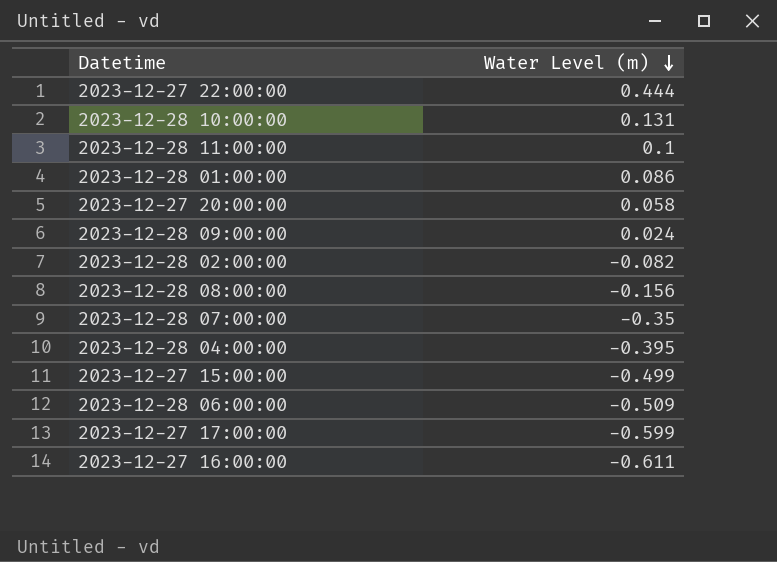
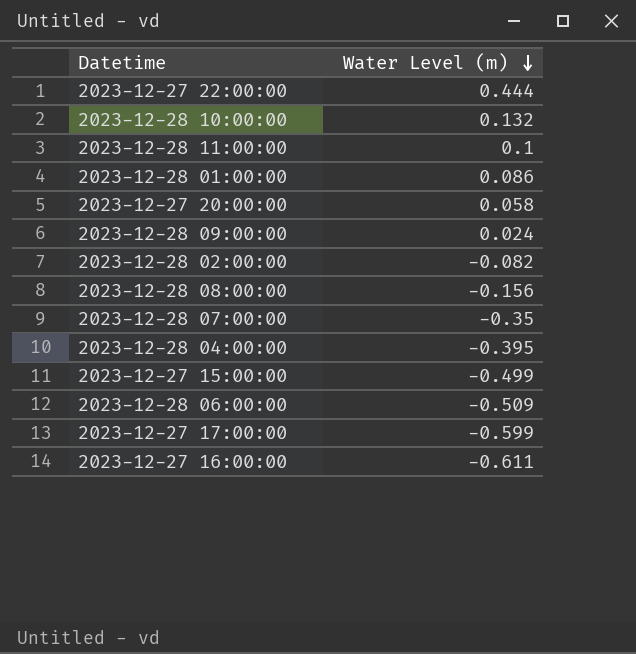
2023-12-28 10:00:00 | Water Level (m): 0.131 -> 0.132

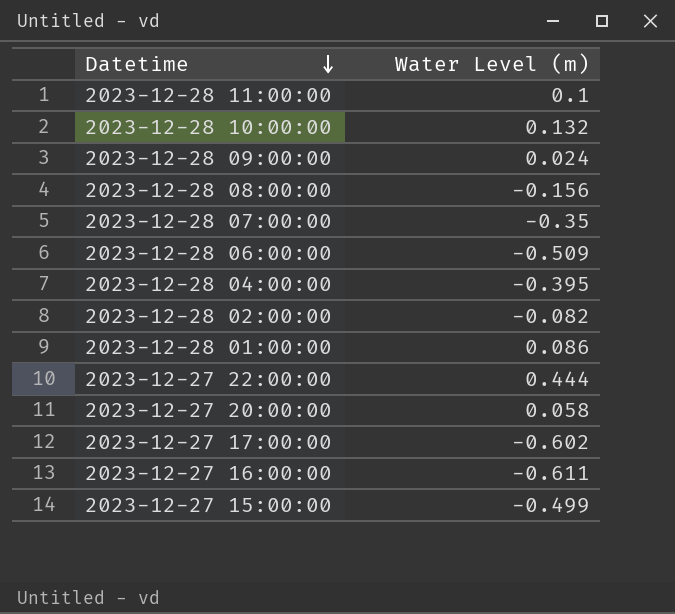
row order: Water Level (m) descending -> Datetime descending
2023-12-27 17:00:00 | Water Level (m): -0.599 -> -0.602

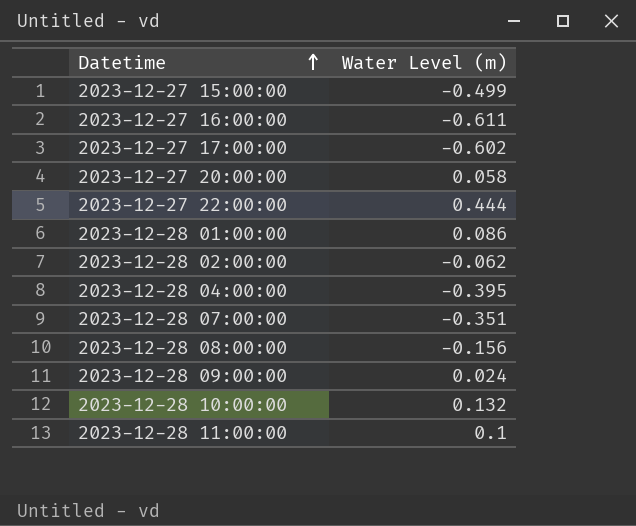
row order: Datetime descending -> Datetime ascending
row 2023-12-28 06:00:00: -0.509 -> none
2023-12-28 02:00:00 | Water Level (m): -0.082 -> -0.062
2023-12-28 07:00:00 | Water Level (m): -0.35 -> -0.351

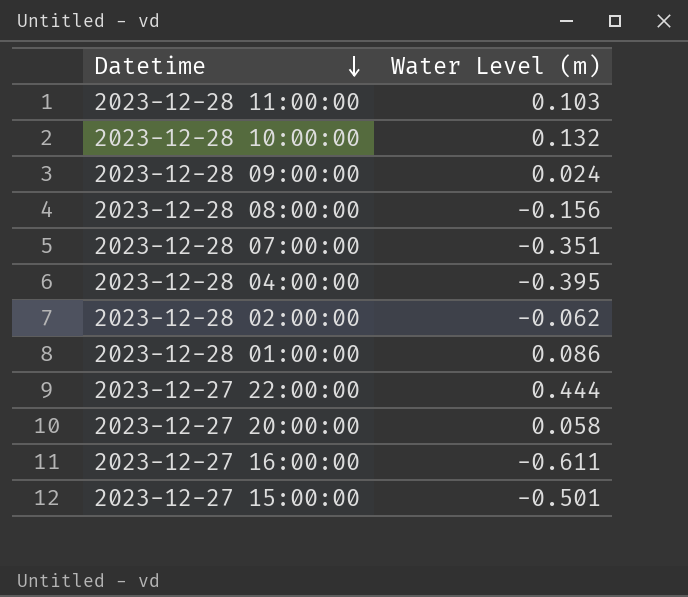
row order: Datetime ascending -> Datetime descending
row 2023-12-27 17:00:00: -0.602 -> none
2023-12-28 11:00:00 | Water Level (m): 0.1 -> 0.103
2023-12-27 15:00:00 | Water Level (m): -0.499 -> -0.501

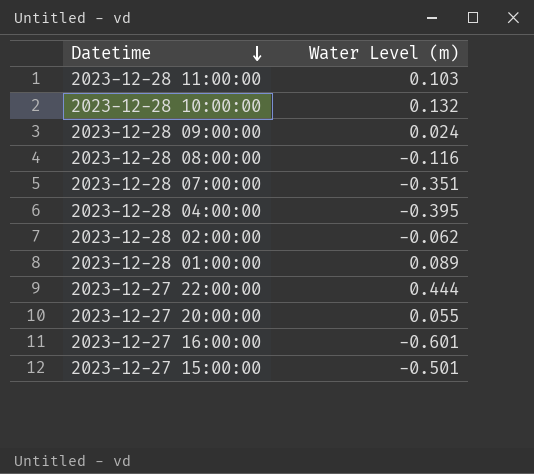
2023-12-28 08:00:00 | Water Level (m): -0.156 -> -0.116
2023-12-28 01:00:00 | Water Level (m): 0.086 -> 0.089
2023-12-27 20:00:00 | Water Level (m): 0.058 -> 0.055
2023-12-27 16:00:00 | Water Level (m): -0.611 -> -0.601

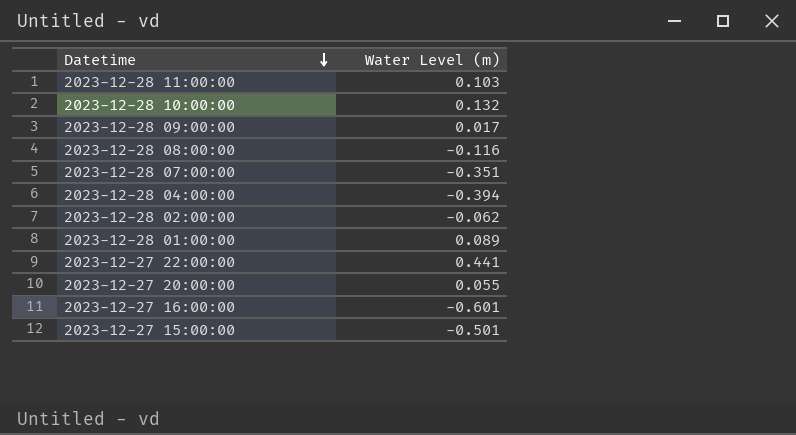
2023-12-28 09:00:00 | Water Level (m): 0.024 -> 0.017
2023-12-28 04:00:00 | Water Level (m): -0.395 -> -0.394
2023-12-27 22:00:00 | Water Level (m): 0.444 -> 0.441

